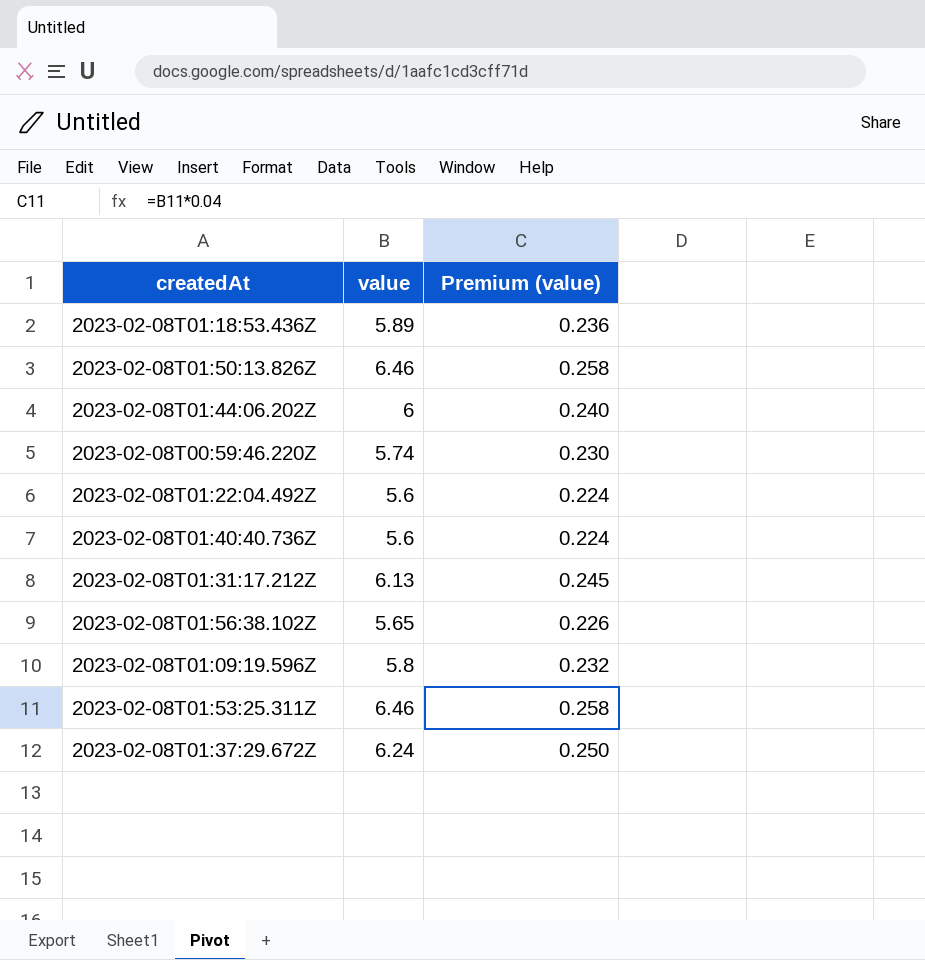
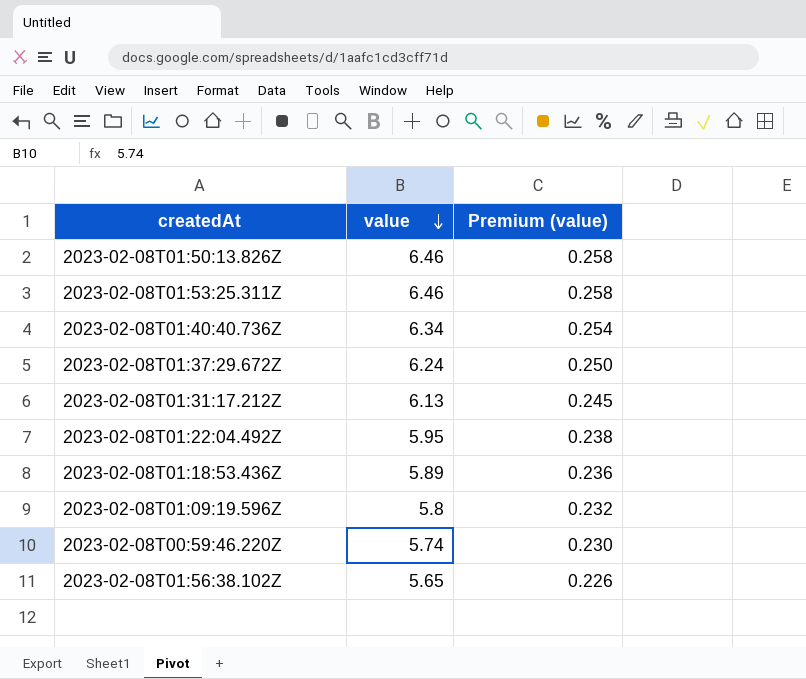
row order: none -> value descending
row 2023-02-08T01:44:06.202Z: 6 | 0.240 -> none
2023-02-08T01:40:40.736Z | value: 5.6 -> 6.34
2023-02-08T01:40:40.736Z | Premium (value): 0.224 -> 0.254
2023-02-08T01:22:04.492Z | value: 5.6 -> 5.95
2023-02-08T01:22:04.492Z | Premium (value): 0.224 -> 0.238

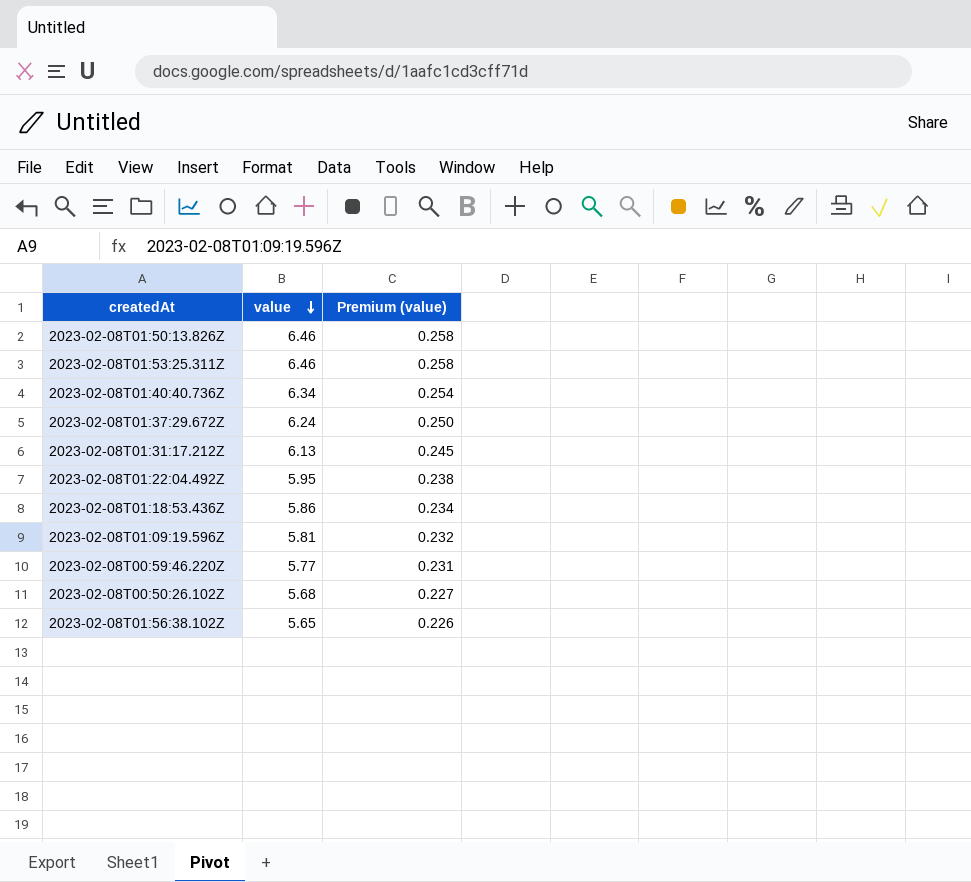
2023-02-08T01:18:53.436Z | value: 5.89 -> 5.86
2023-02-08T01:18:53.436Z | Premium (value): 0.236 -> 0.234
2023-02-08T01:09:19.596Z | value: 5.8 -> 5.81
2023-02-08T00:59:46.220Z | value: 5.74 -> 5.77
2023-02-08T00:59:46.220Z | Premium (value): 0.230 -> 0.231
row 2023-02-08T00:50:26.102Z: none -> 5.68 | 0.227

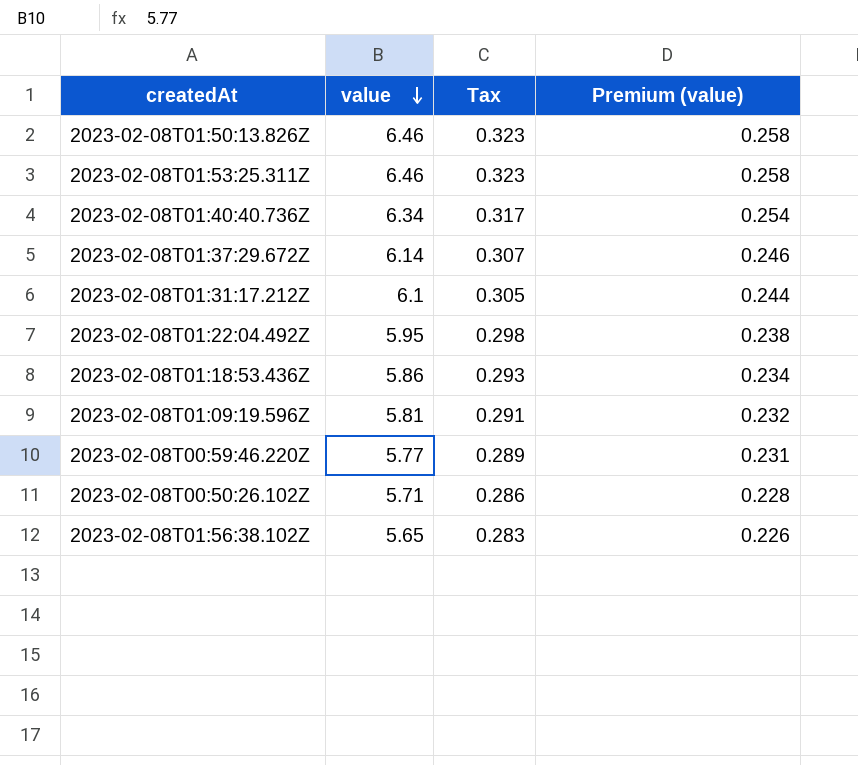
column Tax | formula: none -> [value] * 0.05
2023-02-08T01:37:29.672Z | value: 6.24 -> 6.14
2023-02-08T01:37:29.672Z | Premium (value): 0.250 -> 0.246
2023-02-08T01:31:17.212Z | value: 6.13 -> 6.1
2023-02-08T01:31:17.212Z | Premium (value): 0.245 -> 0.244
2023-02-08T00:50:26.102Z | value: 5.68 -> 5.71
2023-02-08T00:50:26.102Z | Premium (value): 0.227 -> 0.228

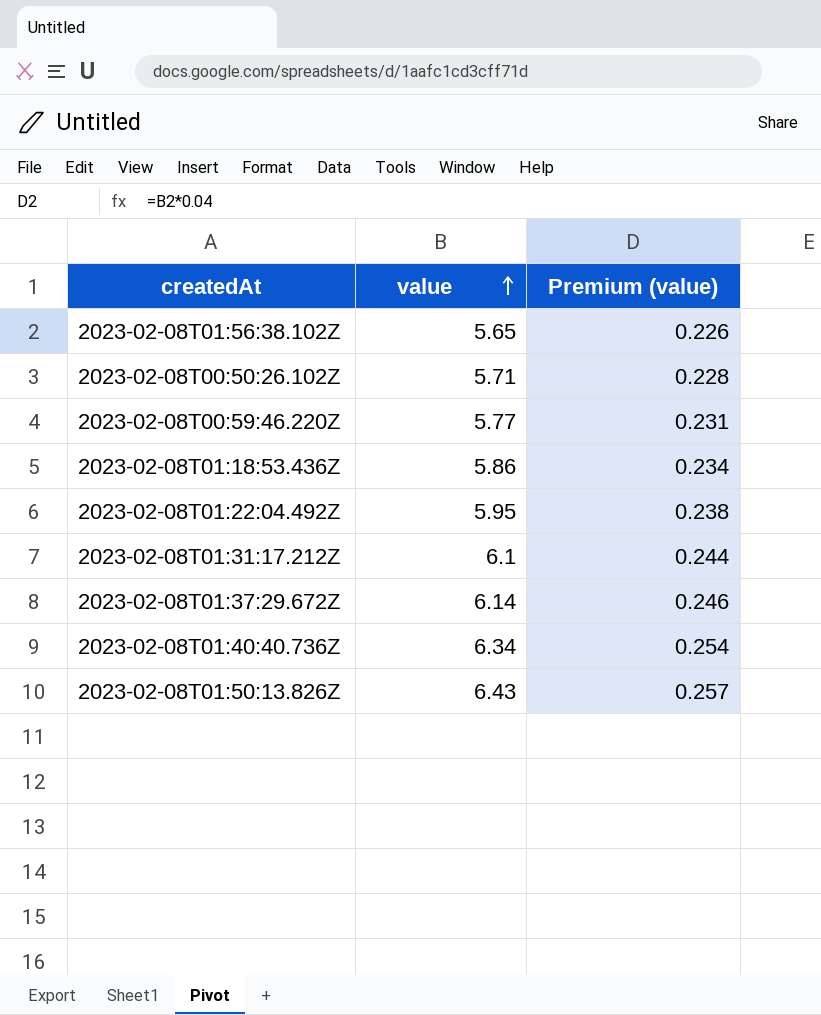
row order: value descending -> value ascending
column Tax | formula: [value] * 0.05 -> none
row 2023-02-08T01:53:25.311Z: 6.46 | 0.323 | 0.258 -> none
row 2023-02-08T01:09:19.596Z: 5.81 | 0.291 | 0.232 -> none
2023-02-08T01:50:13.826Z | value: 6.46 -> 6.43
2023-02-08T01:50:13.826Z | Premium (value): 0.258 -> 0.257

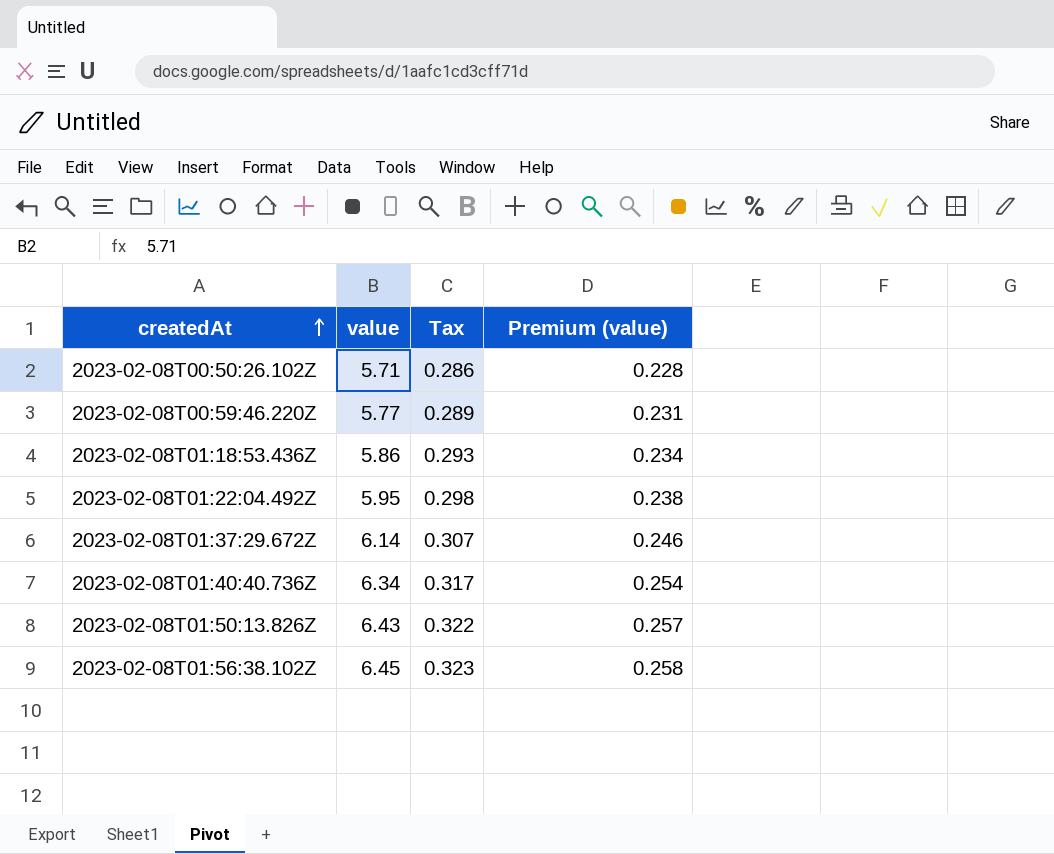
row order: value ascending -> createdAt ascending
column Tax | formula: none -> [value] * 0.05
row 2023-02-08T01:31:17.212Z: 6.1 | 0.244 -> none
2023-02-08T01:56:38.102Z | value: 5.65 -> 6.45
2023-02-08T01:56:38.102Z | Premium (value): 0.226 -> 0.258

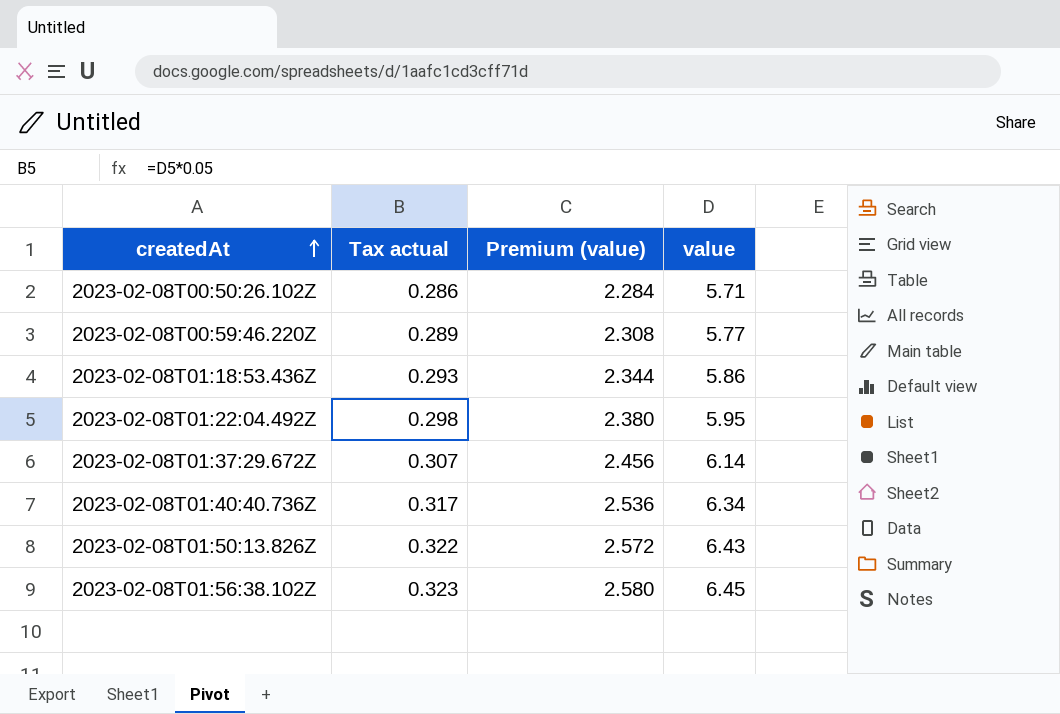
column name: Tax -> Tax actual
column Premium (value) | formula: [value] * 0.04 -> [value] * 0.4
column value | position: 2 -> 4

